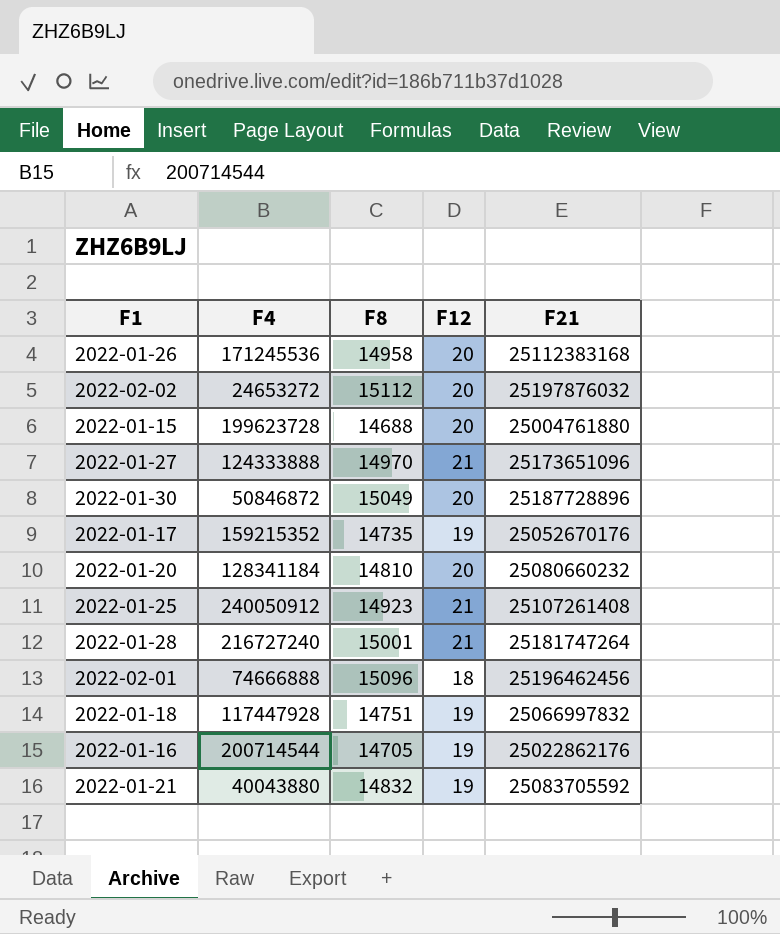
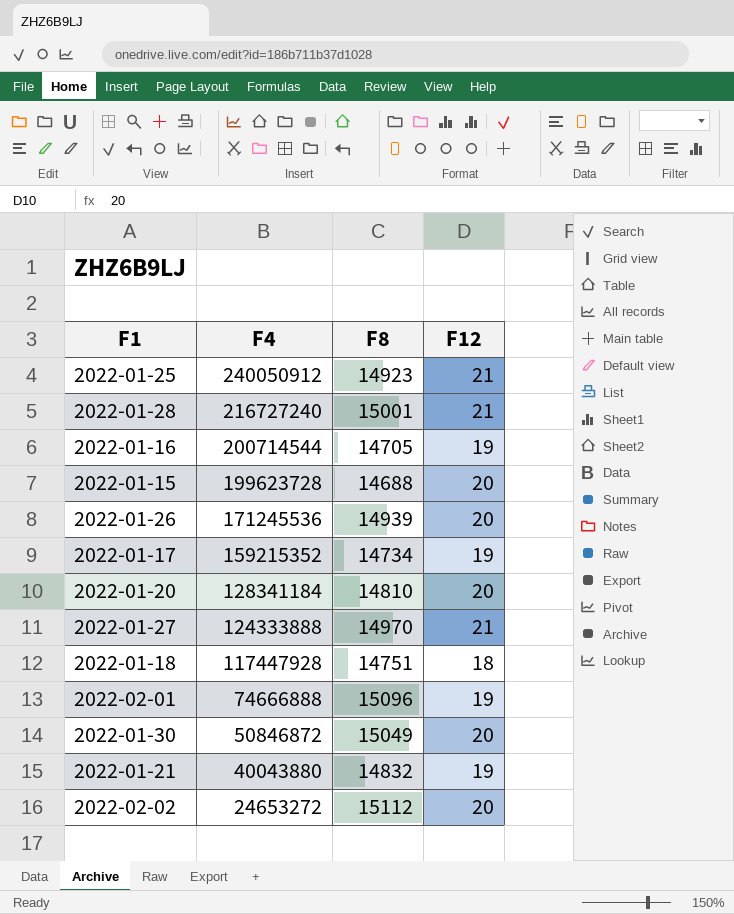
row order: none -> F4 descending
column F21 | position: 5 -> none
2022-01-26 | F8: 14958 -> 14939
2022-01-17 | F8: 14735 -> 14734
2022-01-18 | F12: 19 -> 18
2022-02-01 | F12: 18 -> 19

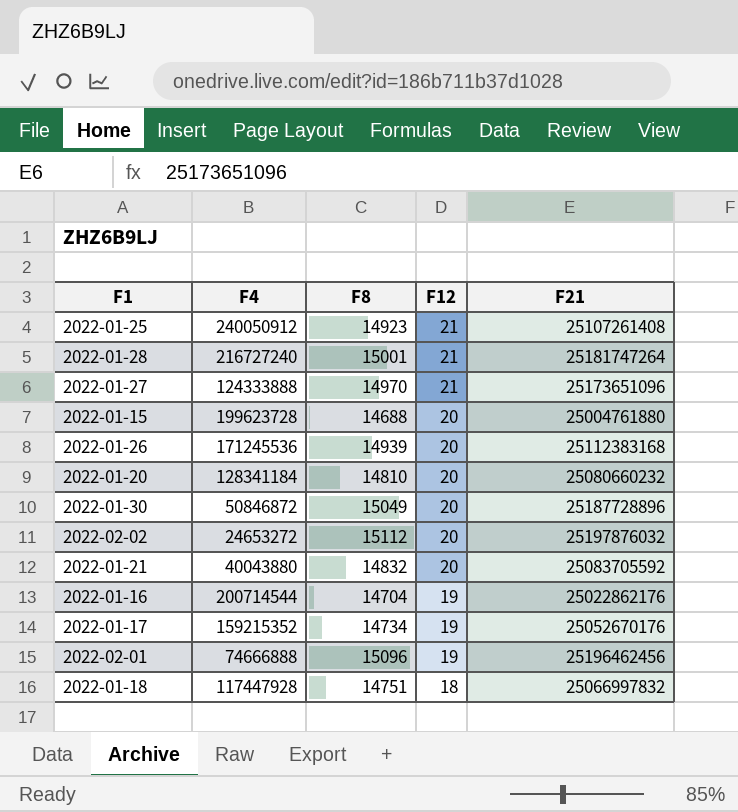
row order: F4 descending -> F12 descending
column F21 | position: none -> 5
2022-01-21 | F12: 19 -> 20
2022-01-16 | F8: 14705 -> 14704

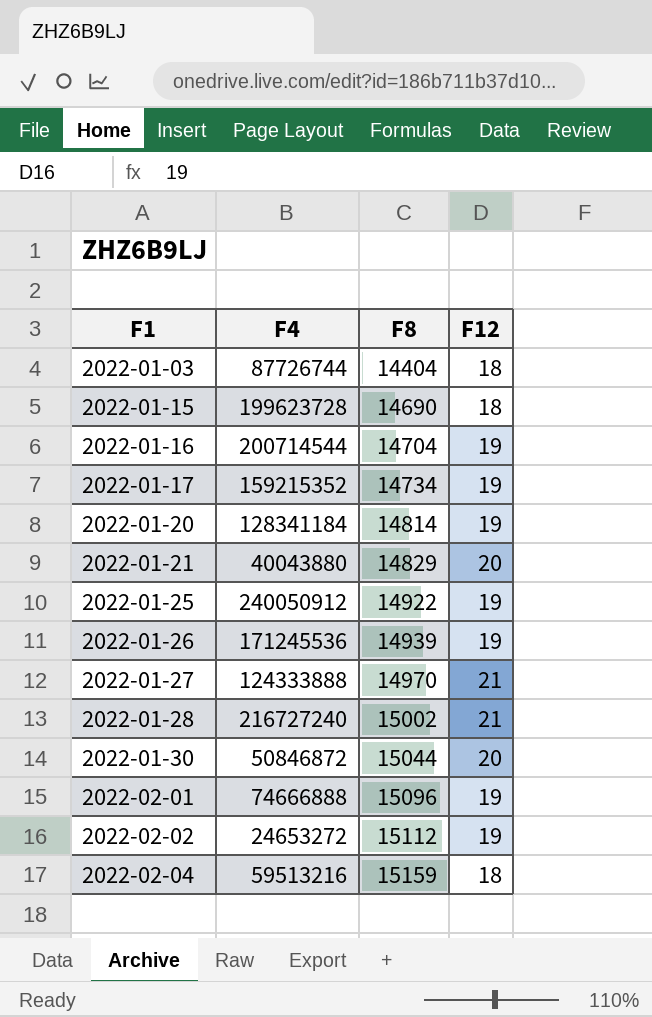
row order: F12 descending -> F1 ascending
column F21 | position: 5 -> none
row 2022-01-18: 117447928 | 14751 | 18 | 25066997832 -> none
row 2022-01-03: none -> 87726744 | 14404 | 18
2022-01-15 | F8: 14688 -> 14690
2022-01-15 | F12: 20 -> 18
2022-01-20 | F8: 14810 -> 14814
2022-01-20 | F12: 20 -> 19
2022-01-21 | F8: 14832 -> 14829
2022-01-25 | F8: 14923 -> 14922
2022-01-25 | F12: 21 -> 19
2022-01-26 | F12: 20 -> 19
2022-01-28 | F8: 15001 -> 15002
2022-01-30 | F8: 15049 -> 15044
2022-02-02 | F12: 20 -> 19
row 2022-02-04: none -> 59513216 | 15159 | 18

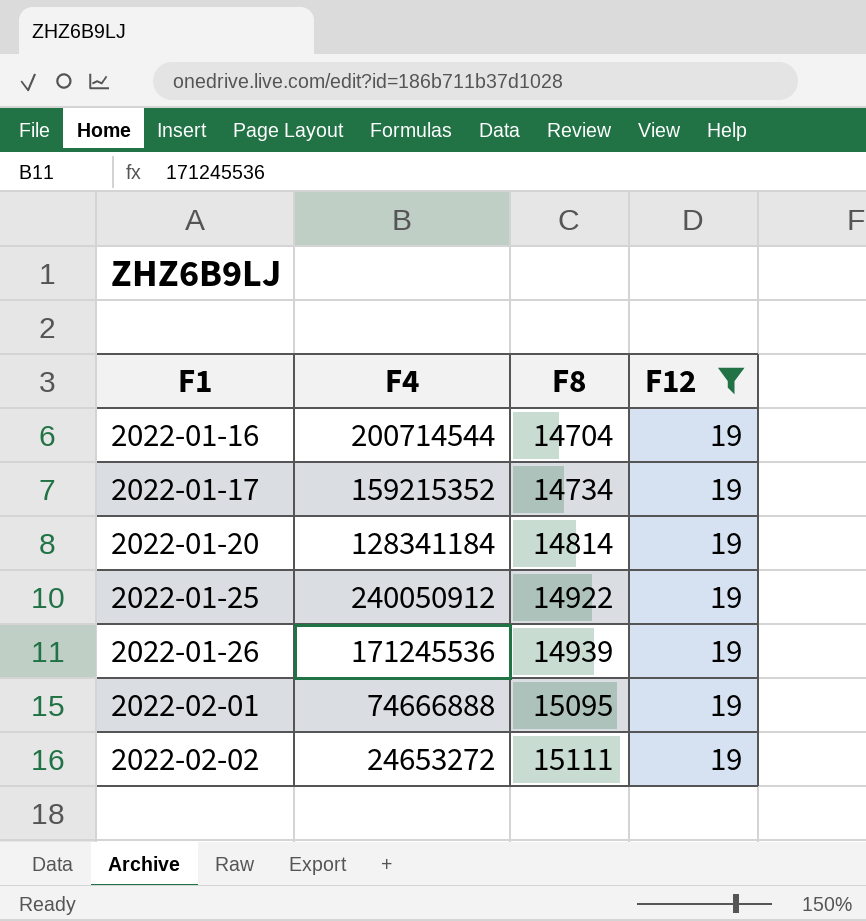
filter: none -> F12 = 19
2022-02-01 | F8: 15096 -> 15095
2022-02-02 | F8: 15112 -> 15111

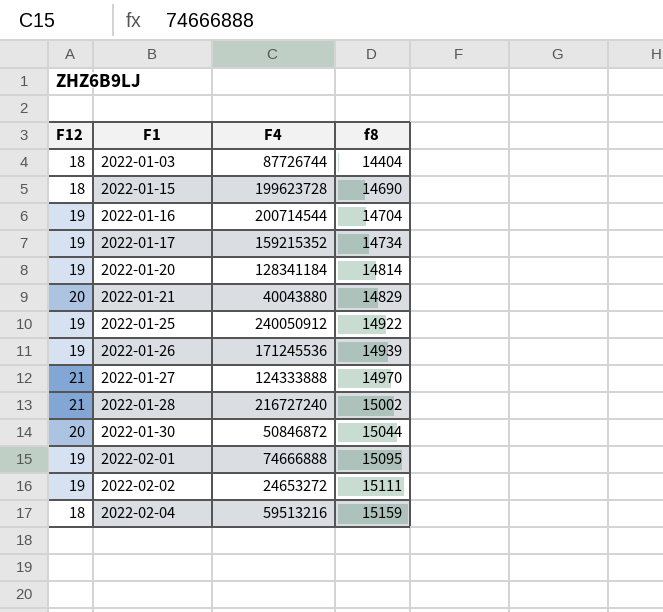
filter: F12 = 19 -> none
column F12 | position: 4 -> 1
column name: F8 -> f8

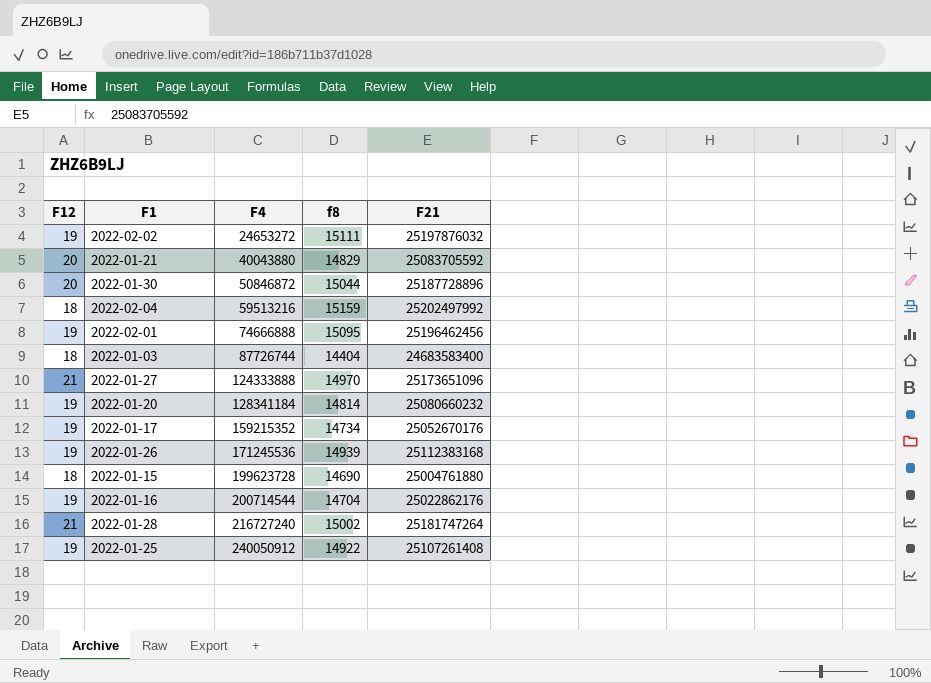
row order: F1 ascending -> F4 ascending
column F21 | position: none -> 5

